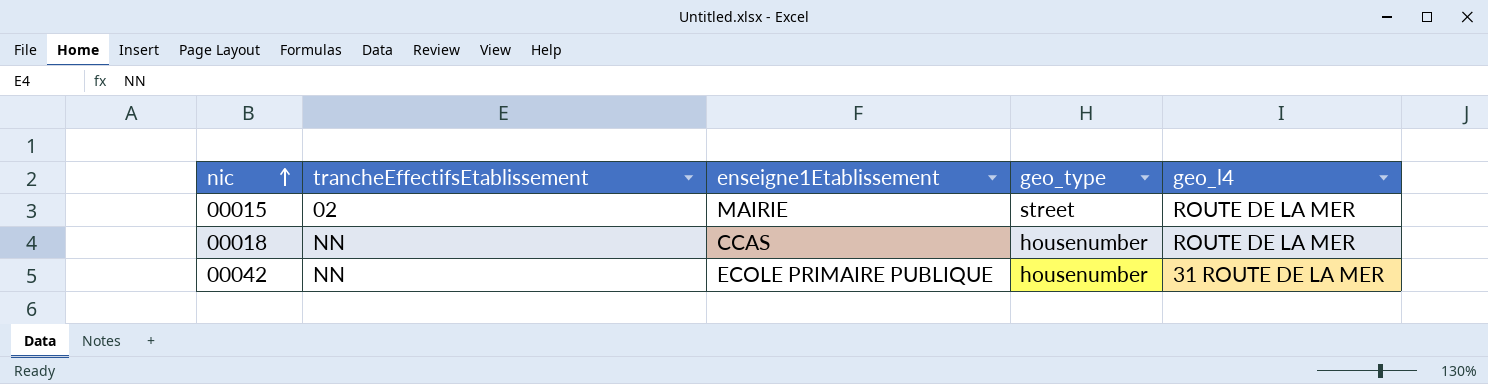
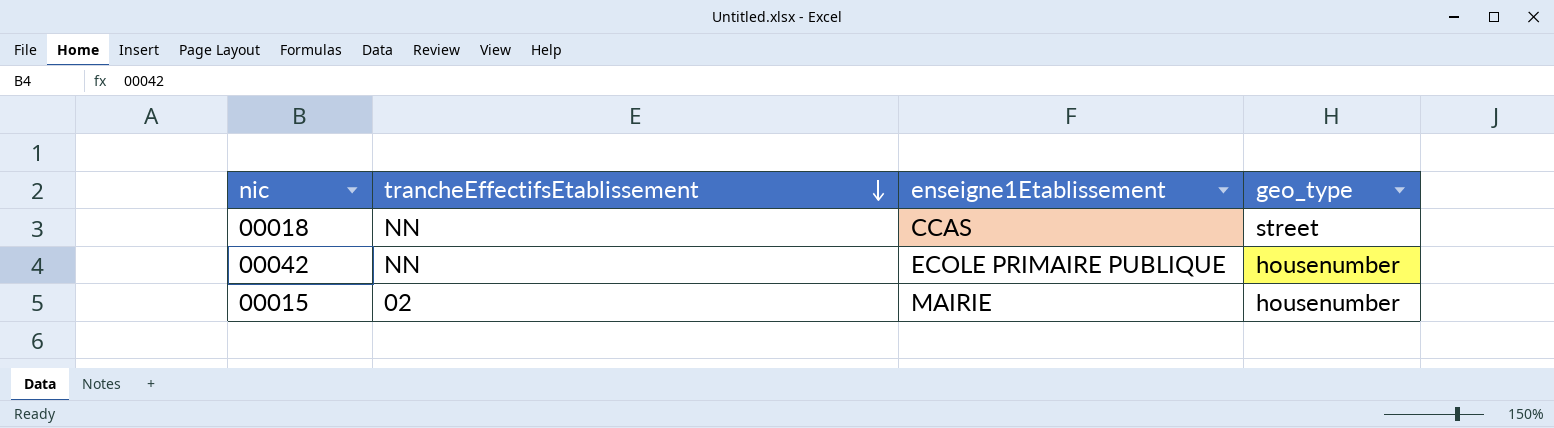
row order: nic ascending -> trancheEffectifsEtablissement descending
column geo_l4 | position: 5 -> none
00018 | geo_type: housenumber -> street
00015 | geo_type: street -> housenumber

